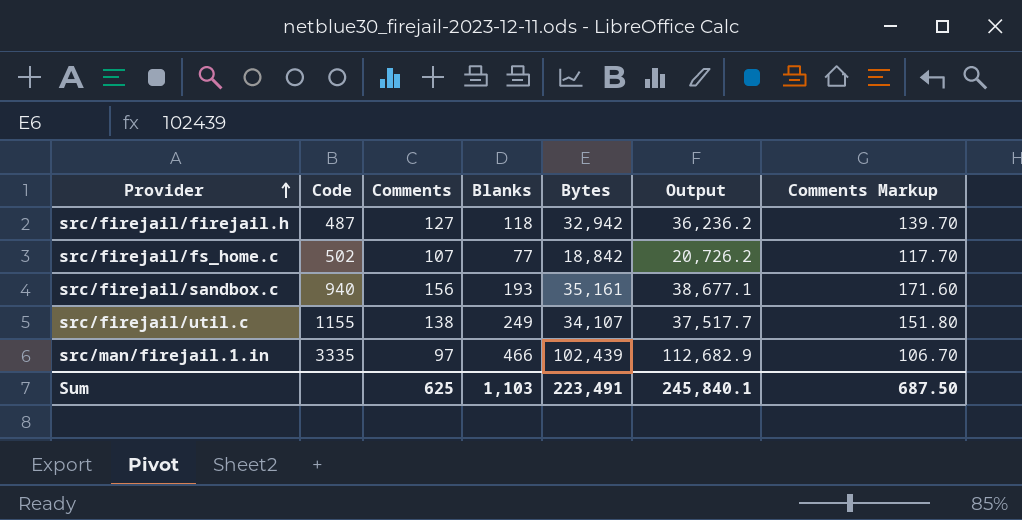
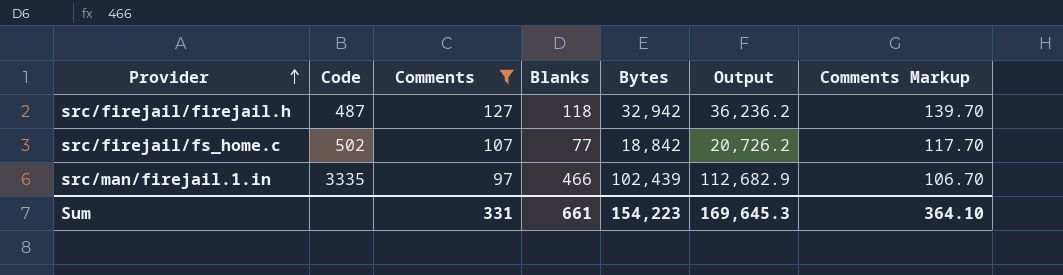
filter: none -> Comments <= 127
Sum | Comments: 625 -> 331
Sum | Blanks: 1,103 -> 661
Sum | Bytes: 223,491 -> 154,223
Sum | Output: 245,840.1 -> 169,645.3
Sum | Comments Markup: 687.50 -> 364.10

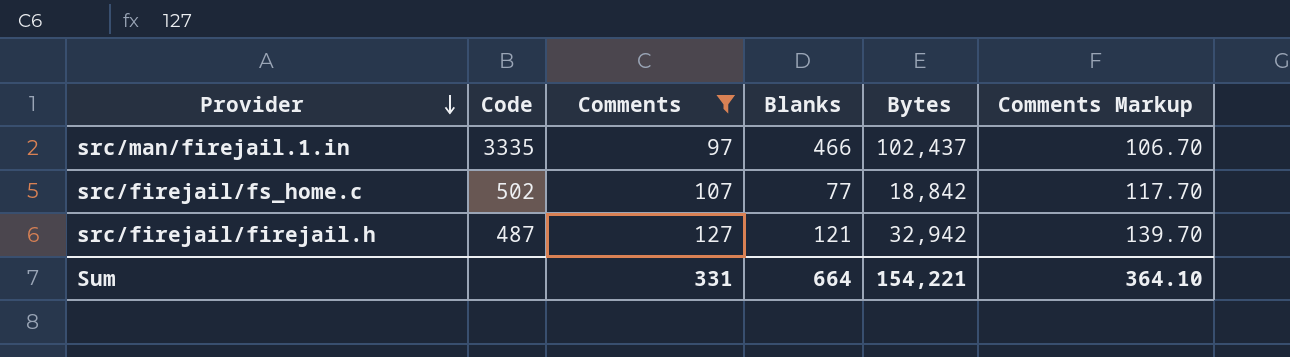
row order: Provider ascending -> Provider descending
column Output | formula: [Bytes] * 1.1 -> none
src/man/firejail.1.in | Bytes: 102,439 -> 102,437
src/firejail/firejail.h | Blanks: 118 -> 121
Sum | Blanks: 661 -> 664
Sum | Bytes: 154,223 -> 154,221

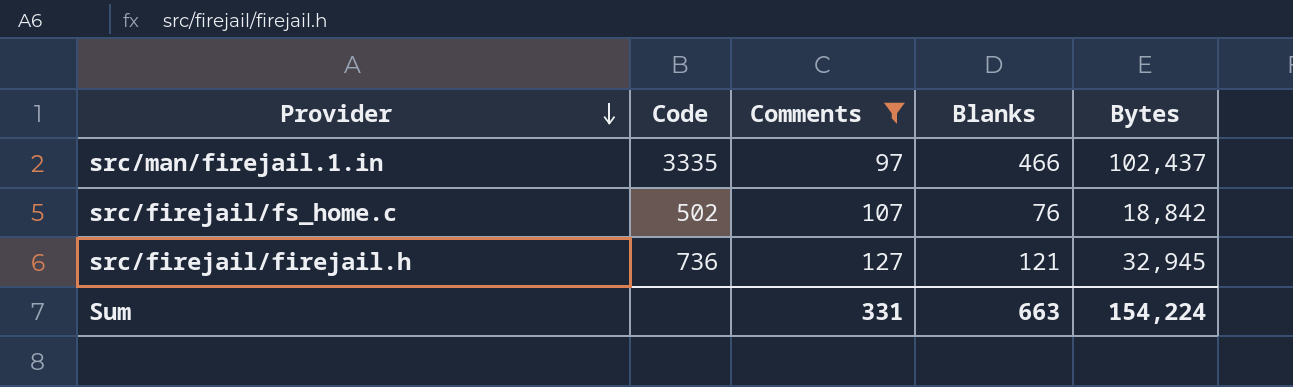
column Comments Markup | formula: [Comments] * 1.1 -> none
src/firejail/fs_home.c | Blanks: 77 -> 76
src/firejail/firejail.h | Code: 487 -> 736
src/firejail/firejail.h | Bytes: 32,942 -> 32,945
Sum | Blanks: 664 -> 663
Sum | Bytes: 154,221 -> 154,224

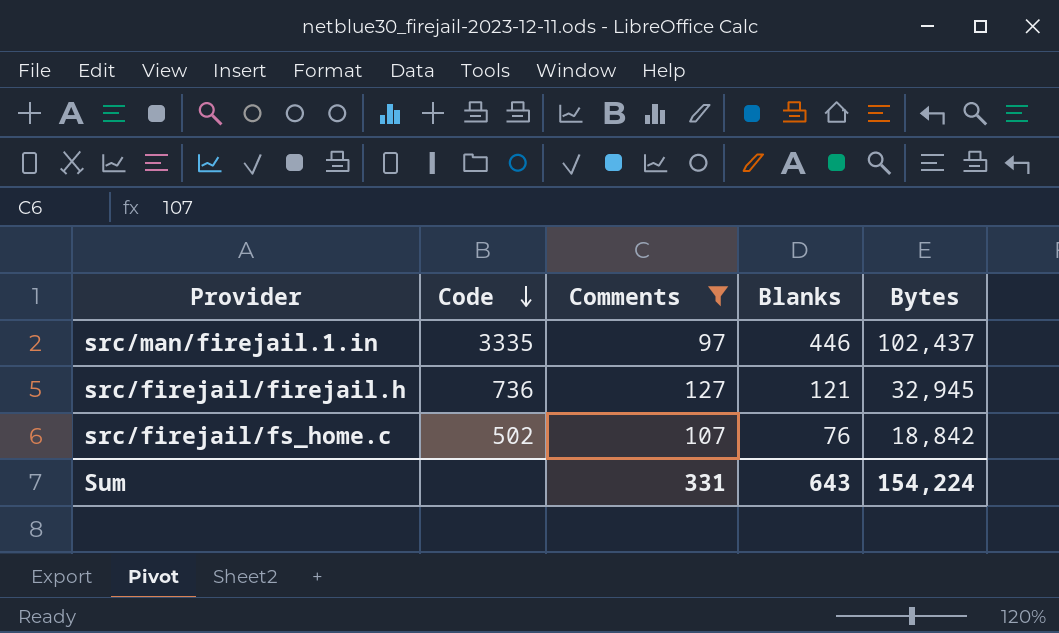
row order: Provider descending -> Code descending
src/man/firejail.1.in | Blanks: 466 -> 446
Sum | Blanks: 663 -> 643

